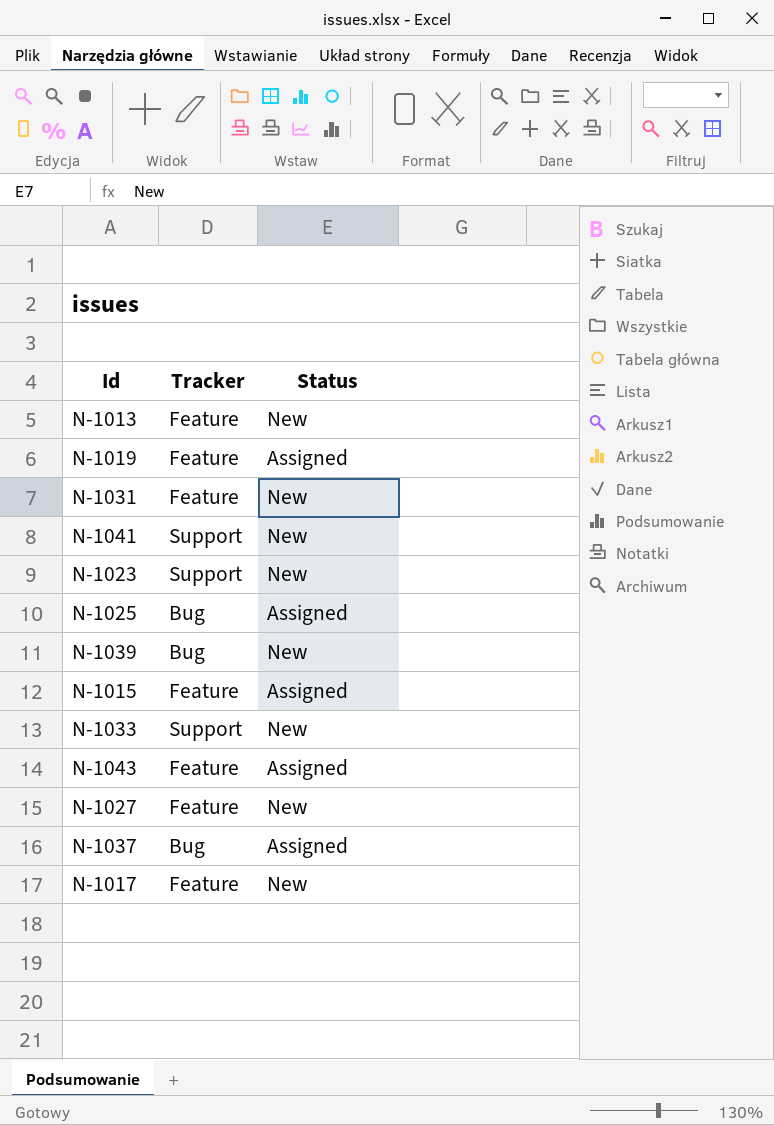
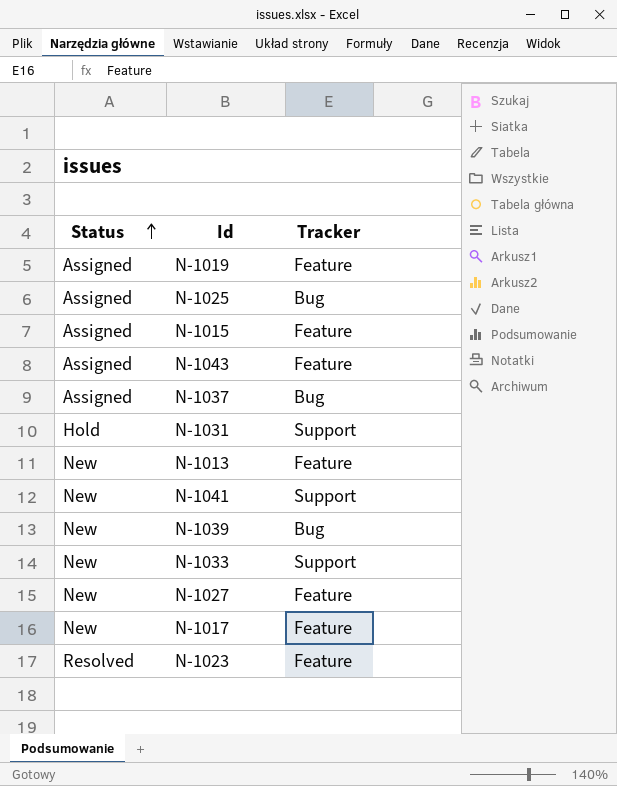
row order: none -> Status ascending
column Status | position: 3 -> 1
N-1031 | Status: New -> Hold
N-1031 | Tracker: Feature -> Support
N-1023 | Status: New -> Resolved
N-1023 | Tracker: Support -> Feature

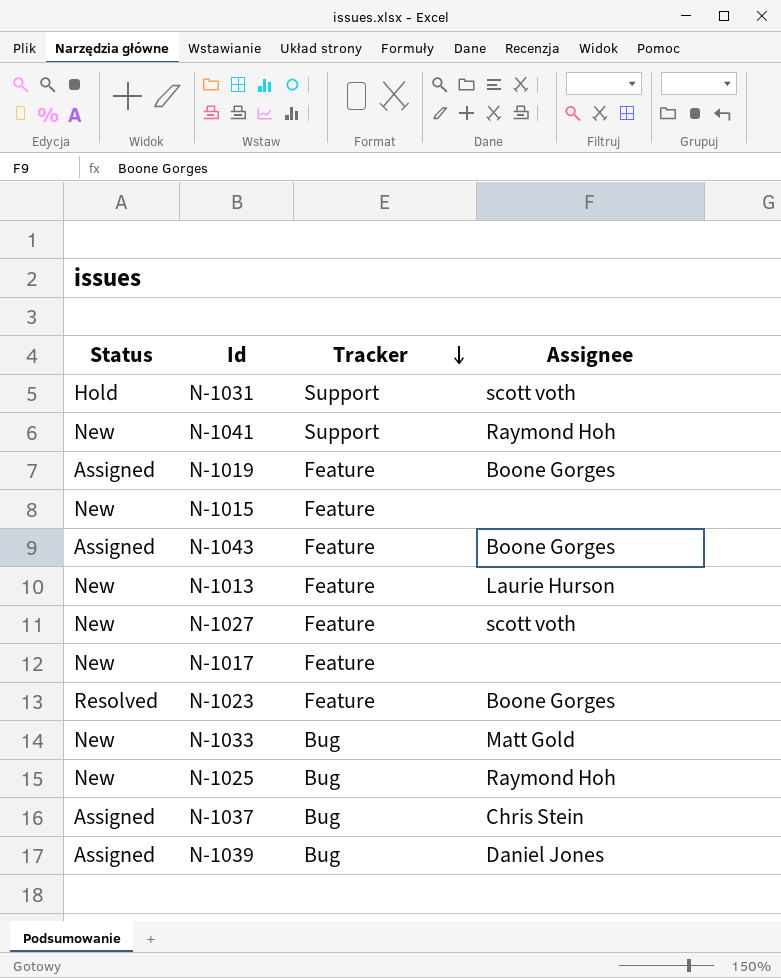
row order: Status ascending -> Tracker descending
column Assignee | position: none -> 4
N-1015 | Status: Assigned -> New
N-1033 | Tracker: Support -> Bug
N-1025 | Status: Assigned -> New
N-1039 | Status: New -> Assigned

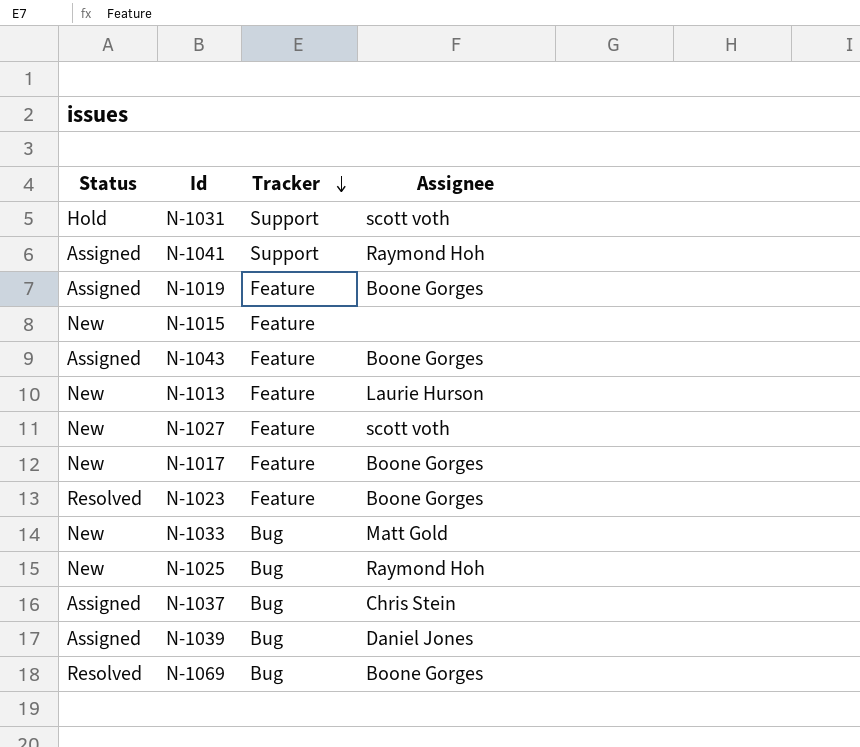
N-1041 | Status: New -> Assigned
N-1017 | Assignee: none -> Boone Gorges
row N-1069: none -> Resolved | Bug | Boone Gorges

